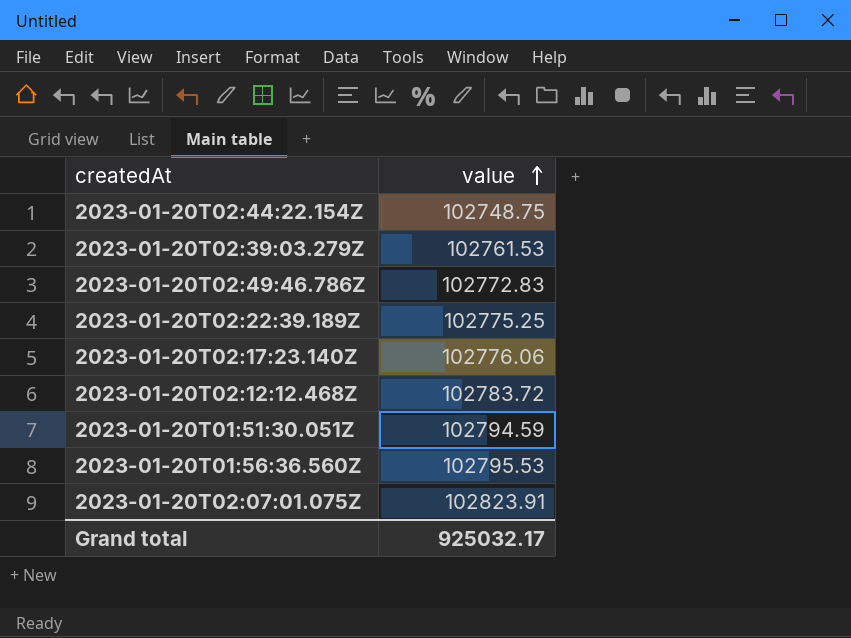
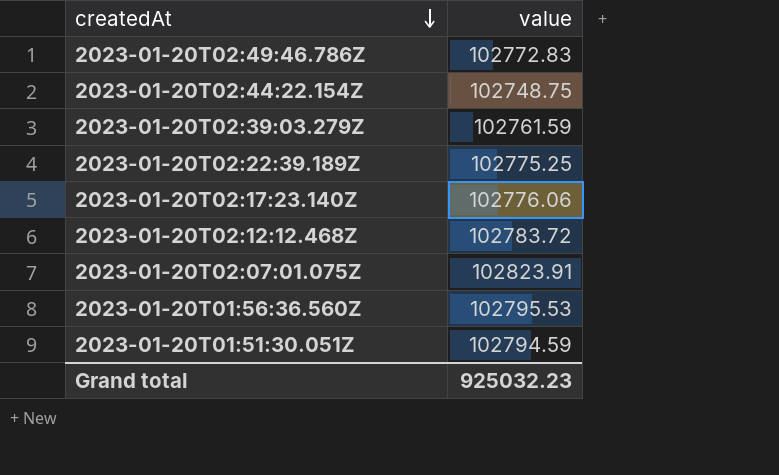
row order: value ascending -> createdAt descending
2023-01-20T02:39:03.279Z | value: 102761.53 -> 102761.59
Grand total | value: 925032.17 -> 925032.23

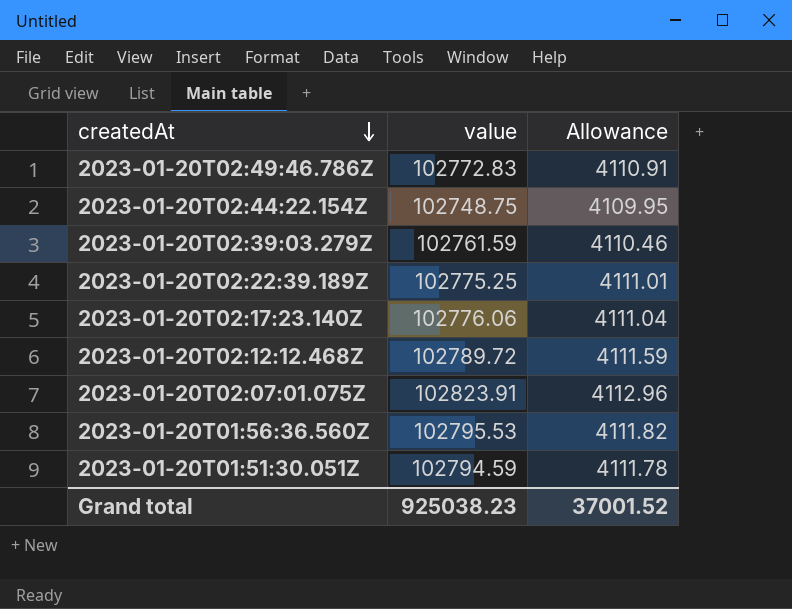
column Allowance | formula: none -> [value] * 0.04
2023-01-20T02:12:12.468Z | value: 102783.72 -> 102789.72
Grand total | value: 925032.23 -> 925038.23

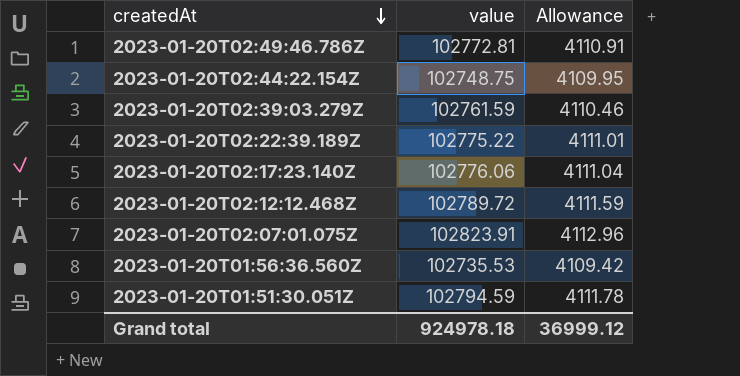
2023-01-20T02:49:46.786Z | value: 102772.83 -> 102772.81
2023-01-20T02:22:39.189Z | value: 102775.25 -> 102775.22
2023-01-20T01:56:36.560Z | value: 102795.53 -> 102735.53
2023-01-20T01:56:36.560Z | Allowance: 4111.82 -> 4109.42
Grand total | value: 925038.23 -> 924978.18
Grand total | Allowance: 37001.52 -> 36999.12

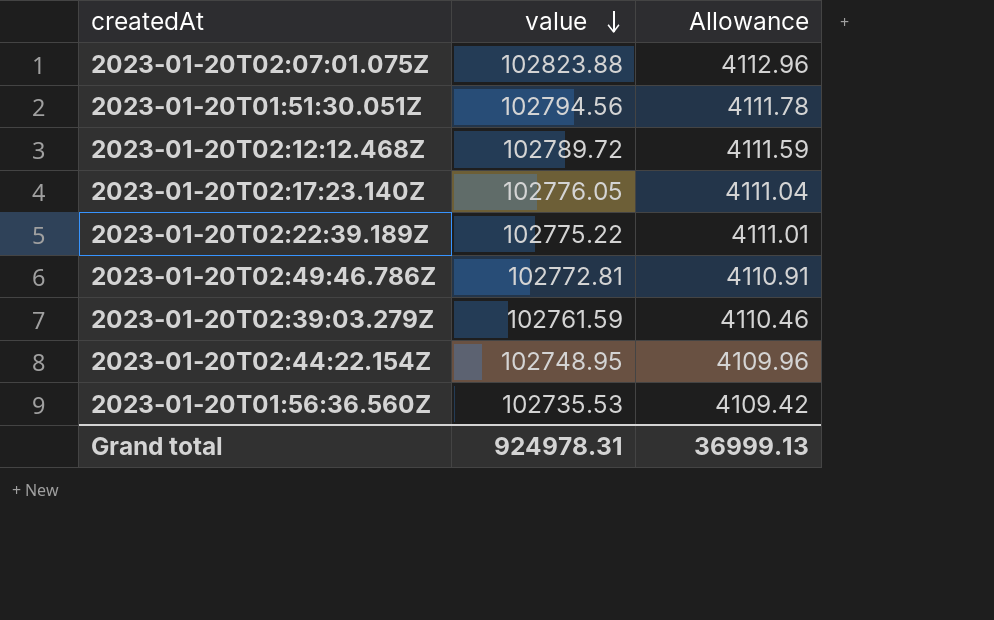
row order: createdAt descending -> value descending
2023-01-20T02:07:01.075Z | value: 102823.91 -> 102823.88
2023-01-20T01:51:30.051Z | value: 102794.59 -> 102794.56
2023-01-20T02:17:23.140Z | value: 102776.06 -> 102776.05
2023-01-20T02:44:22.154Z | value: 102748.75 -> 102748.95
2023-01-20T02:44:22.154Z | Allowance: 4109.95 -> 4109.96
Grand total | value: 924978.18 -> 924978.31
Grand total | Allowance: 36999.12 -> 36999.13

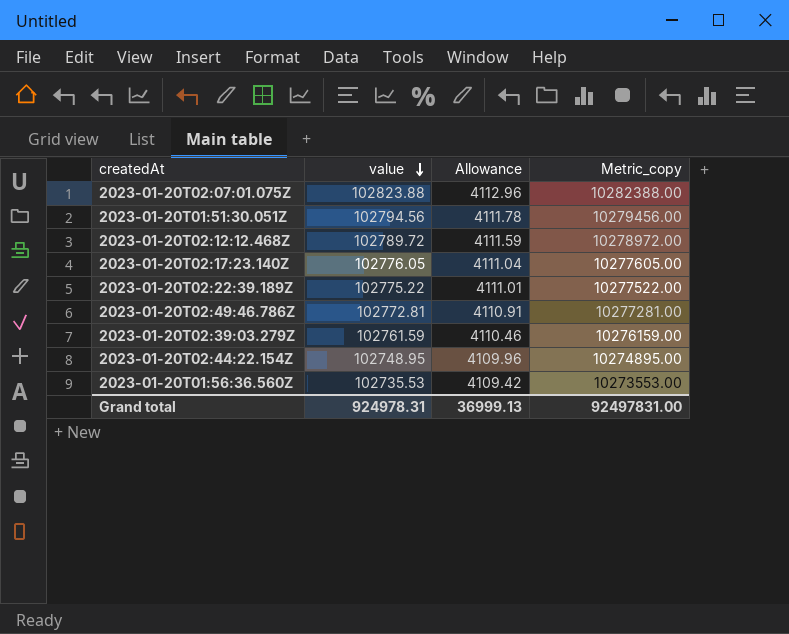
column Metric_copy | formula: none -> [value] * 100

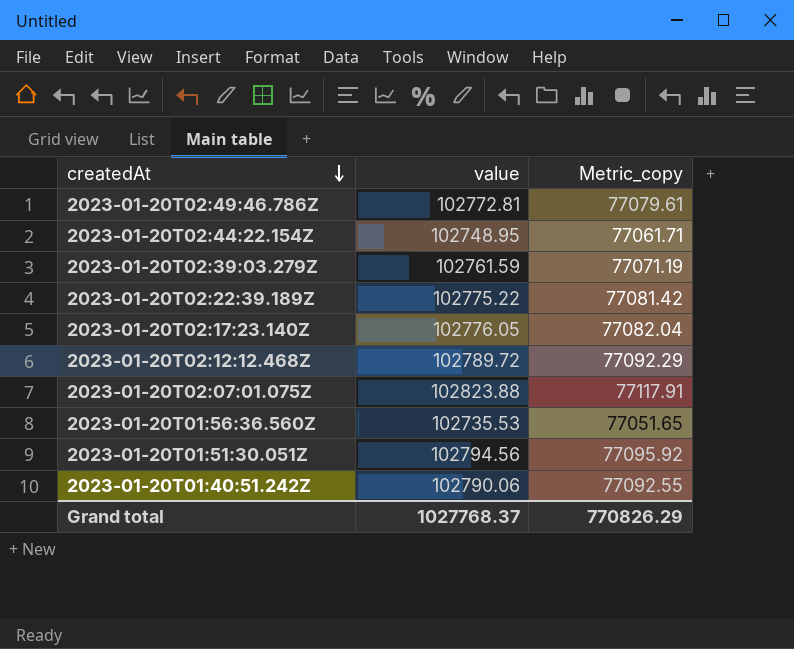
row order: value descending -> createdAt descending
column Allowance | formula: [value] * 0.04 -> none
column Metric_copy | formula: [value] * 100 -> [value] * 0.75
row 2023-01-20T01:40:51.242Z: none -> 102790.06 | 77092.55
Grand total | value: 924978.31 -> 1027768.37
Grand total | Metric_copy: 92497831.00 -> 770826.29

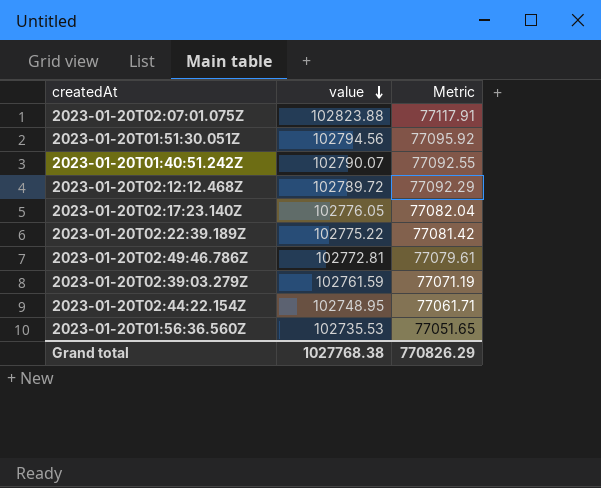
row order: createdAt descending -> value descending
column name: Metric_copy -> Metric
2023-01-20T01:40:51.242Z | value: 102790.06 -> 102790.07
Grand total | value: 1027768.37 -> 1027768.38

